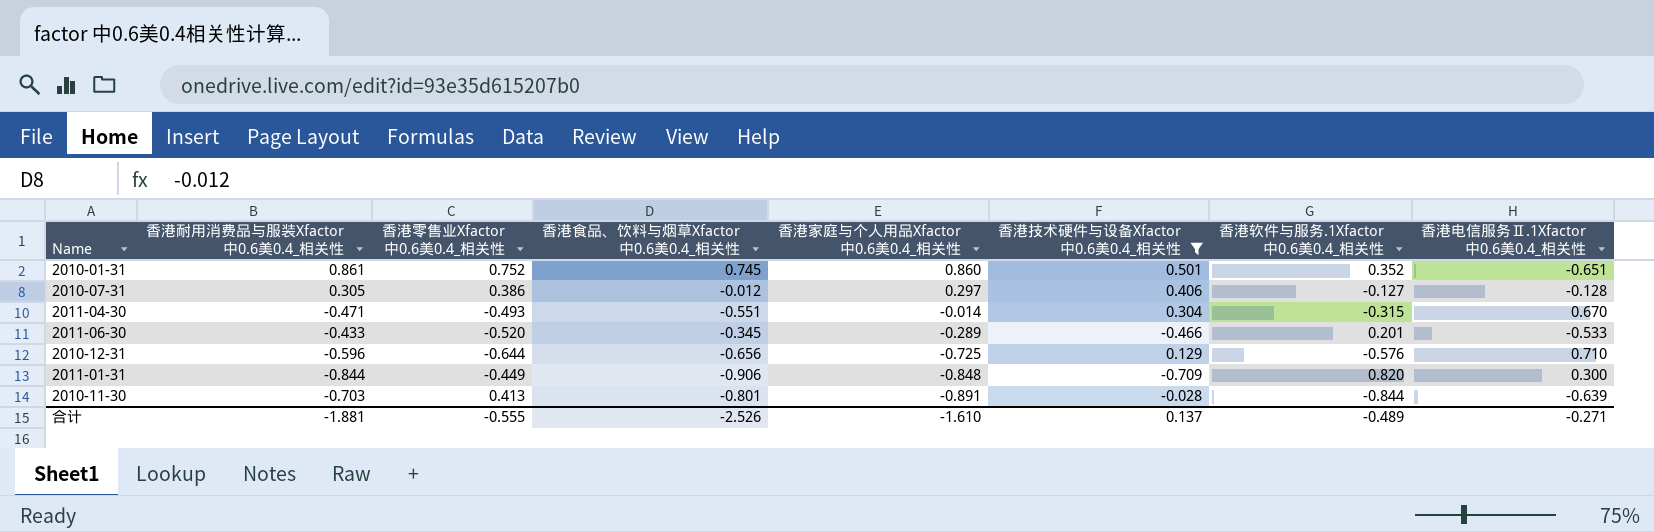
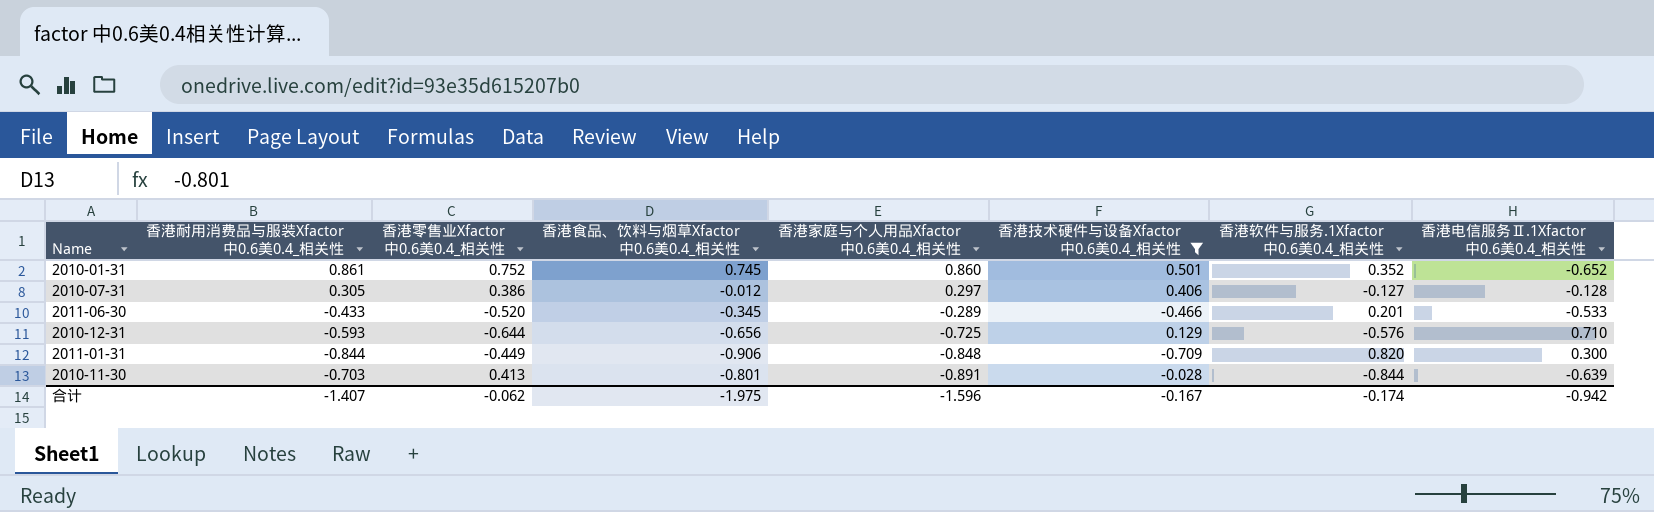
row 2011-04-30: -0.471 | -0.493 | -0.551 | -0.014 | 0.304 | -0.315 | 0.670 -> none
2010-01-31 | 香港电信服务Ⅱ.1Xfactor 中0.6美0.4_相关性: -0.651 -> -0.652
2010-12-31 | 香港耐用消费品与服装Xfactor 中0.6美0.4_相关性: -0.596 -> -0.593
合计 | 香港耐用消费品与服装Xfactor 中0.6美0.4_相关性: -1.881 -> -1.407
合计 | 香港零售业Xfactor 中0.6美0.4_相关性: -0.555 -> -0.062
合计 | 香港食品、饮料与烟草Xfactor 中0.6美0.4_相关性: -2.526 -> -1.975
合计 | 香港家庭与个人用品Xfactor 中0.6美0.4_相关性: -1.610 -> -1.596
合计 | 香港技术硬件与设备Xfactor 中0.6美0.4_相关性: 0.137 -> -0.167
合计 | 香港软件与服务.1Xfactor 中0.6美0.4_相关性: -0.489 -> -0.174
合计 | 香港电信服务Ⅱ.1Xfactor 中0.6美0.4_相关性: -0.271 -> -0.942

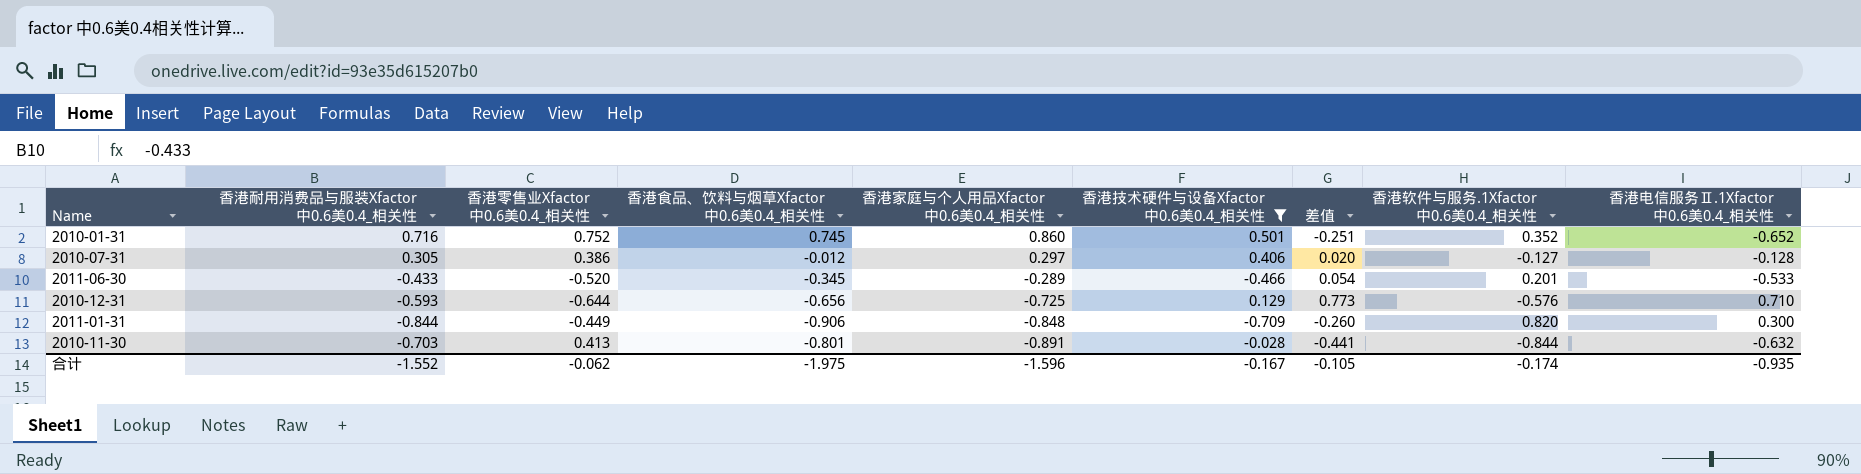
column 差值 | formula: none -> [香港技术硬件与设备Xfactor 中0.6美0.4_相关性] - [香港零售业Xfactor 中0.6美0.4_相关性]
2010-01-31 | 香港耐用消费品与服装Xfactor 中0.6美0.4_相关性: 0.861 -> 0.716
2010-11-30 | 香港电信服务Ⅱ.1Xfactor 中0.6美0.4_相关性: -0.639 -> -0.632
合计 | 香港耐用消费品与服装Xfactor 中0.6美0.4_相关性: -1.407 -> -1.552
合计 | 香港电信服务Ⅱ.1Xfactor 中0.6美0.4_相关性: -0.942 -> -0.935

